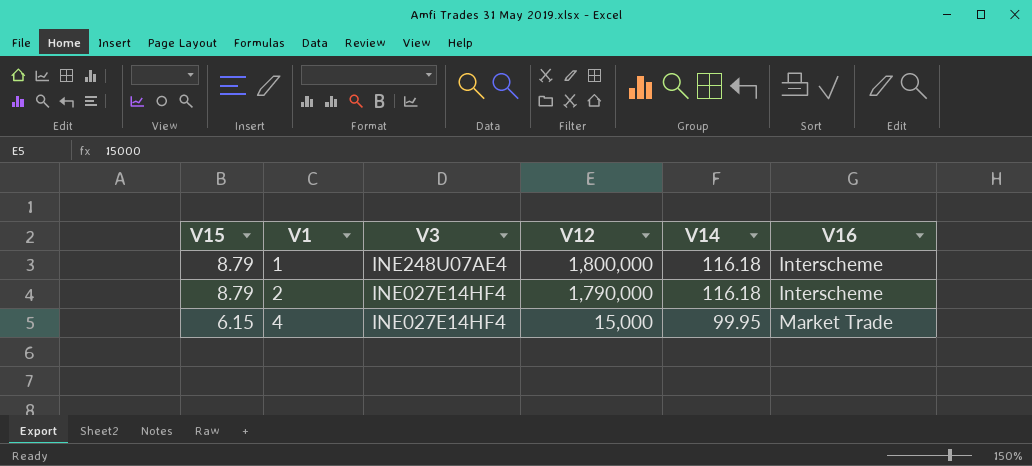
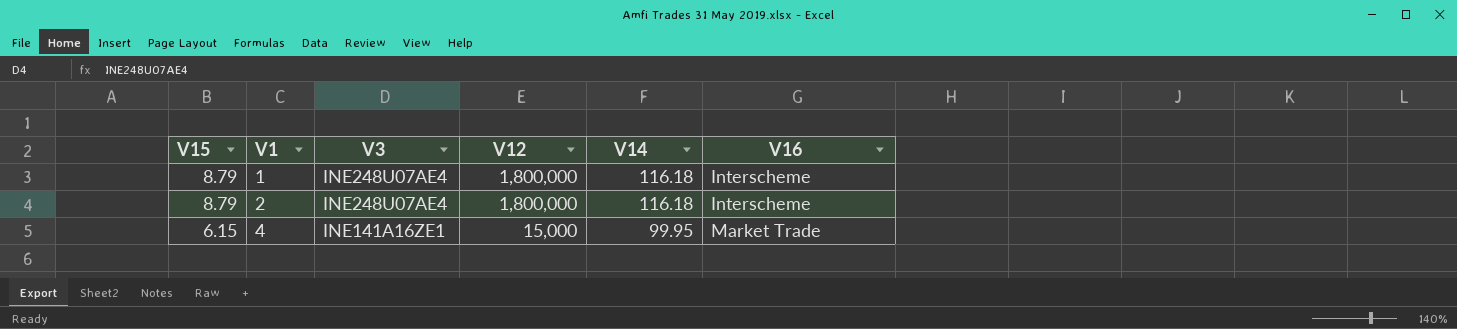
2 | V3: INE027E14HF4 -> INE248U07AE4
2 | V12: 1,790,000 -> 1,800,000
4 | V3: INE027E14HF4 -> INE141A16ZE1

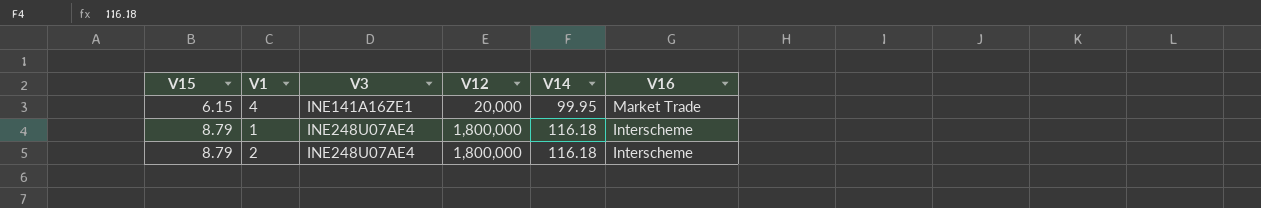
row order: V15 descending -> V15 ascending
4 | V12: 15,000 -> 20,000

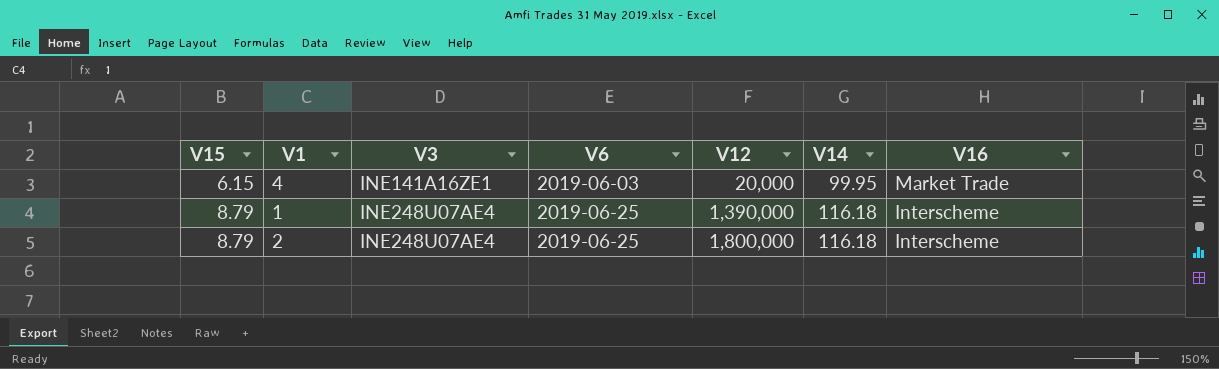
column V6 | position: none -> 4
1 | V12: 1,800,000 -> 1,390,000

